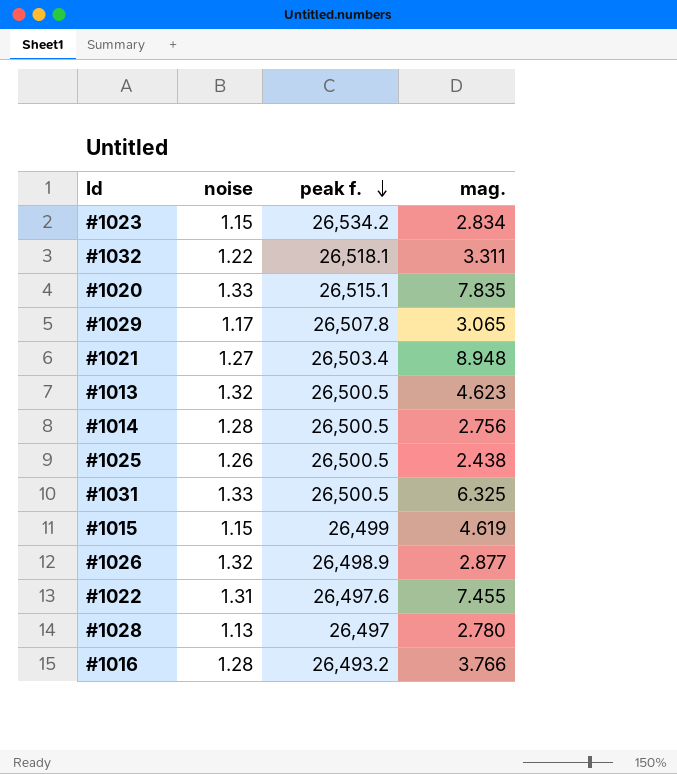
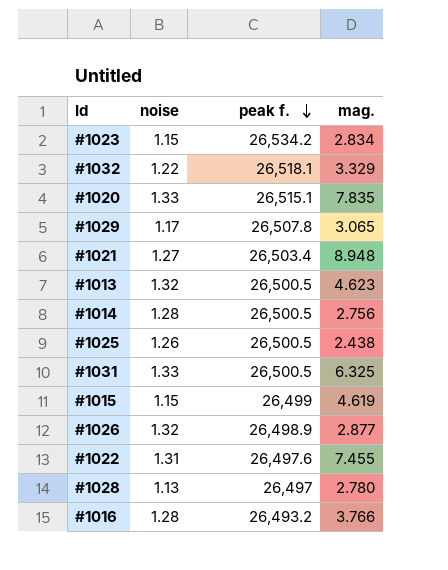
#1032 | mag.: 3.311 -> 3.329

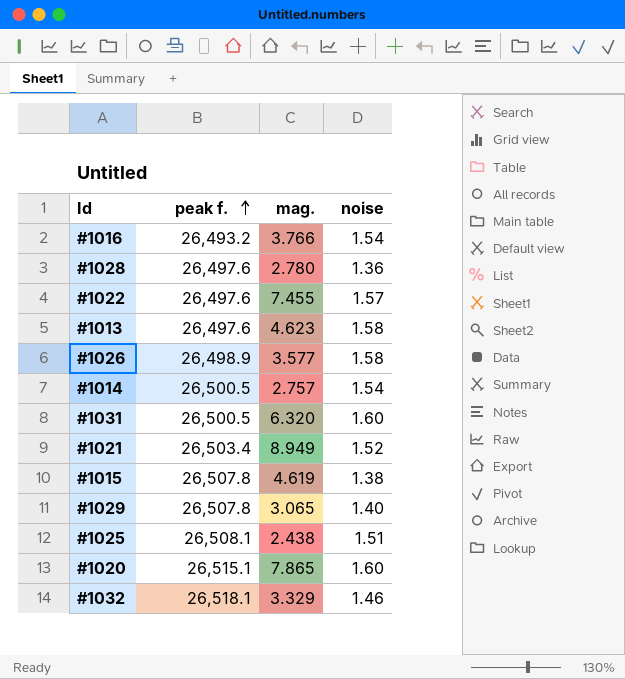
row order: peak f. descending -> peak f. ascending
column noise | position: 2 -> 4
row #1023: 1.15 | 26,534.2 | 2.834 -> none
#1016 | noise: 1.28 -> 1.54
#1028 | peak f.: 26,497 -> 26,497.6
#1028 | noise: 1.13 -> 1.36
#1022 | noise: 1.31 -> 1.57
#1013 | peak f.: 26,500.5 -> 26,497.6
#1013 | noise: 1.32 -> 1.58
#1026 | mag.: 2.877 -> 3.577
#1026 | noise: 1.32 -> 1.58
#1014 | mag.: 2.756 -> 2.757
#1014 | noise: 1.28 -> 1.54
#1031 | mag.: 6.325 -> 6.320
#1031 | noise: 1.33 -> 1.60
#1021 | mag.: 8.948 -> 8.949
#1021 | noise: 1.27 -> 1.52
#1015 | peak f.: 26,499 -> 26,507.8
#1015 | noise: 1.15 -> 1.38
#1029 | noise: 1.17 -> 1.40
#1025 | peak f.: 26,500.5 -> 26,508.1
#1025 | noise: 1.26 -> 1.51
#1020 | mag.: 7.835 -> 7.865
#1020 | noise: 1.33 -> 1.60
#1032 | noise: 1.22 -> 1.46

